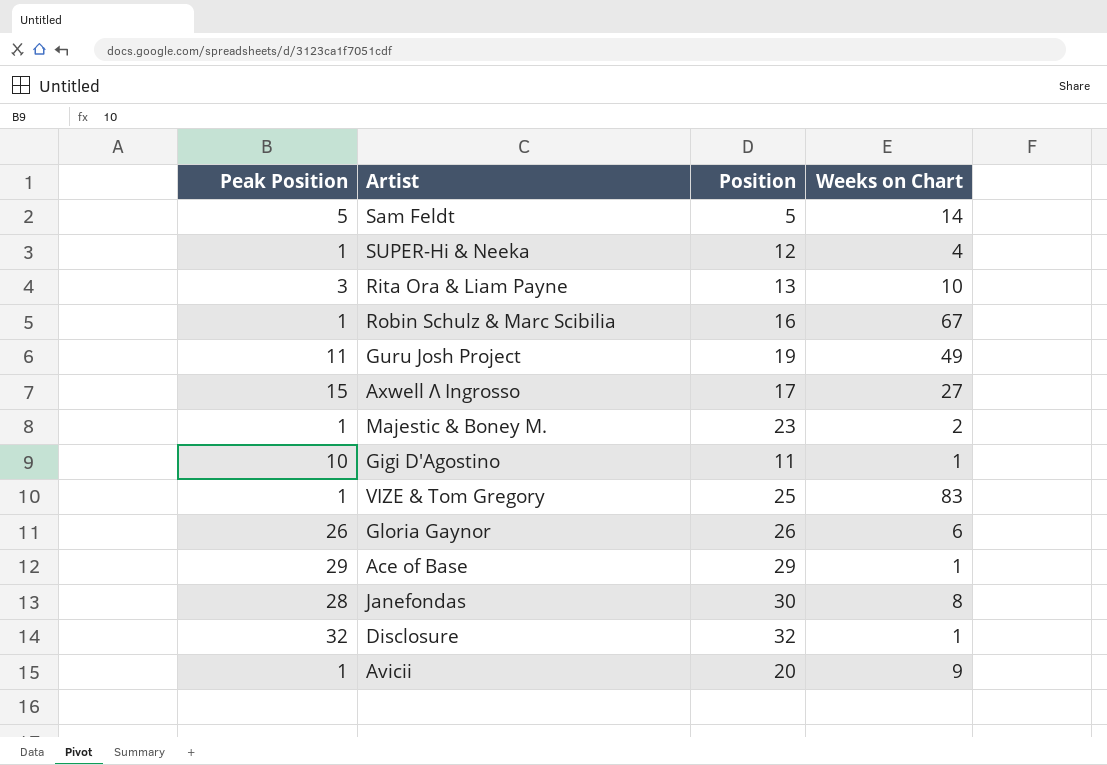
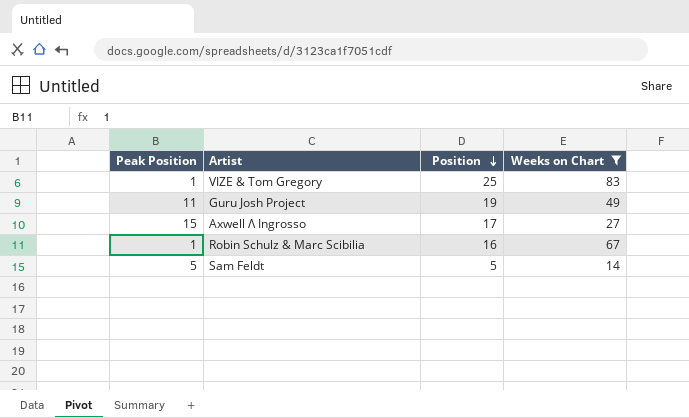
filter: none -> Weeks on Chart >= 14
row order: none -> Position descending

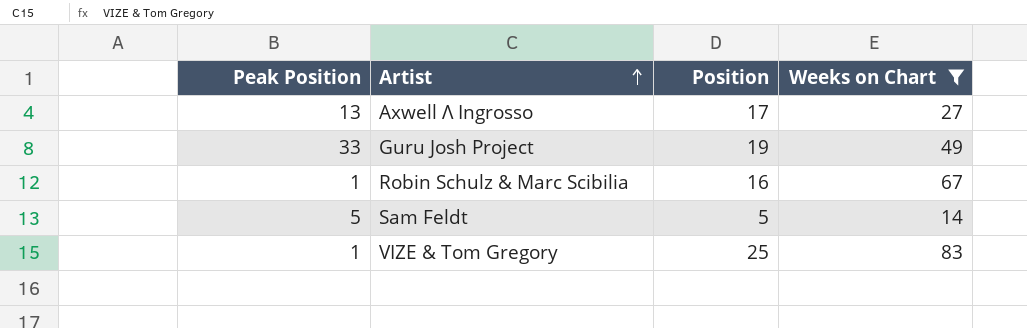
row order: Position descending -> Artist ascending
Axwell Λ Ingrosso | Peak Position: 15 -> 13
Guru Josh Project | Peak Position: 11 -> 33

